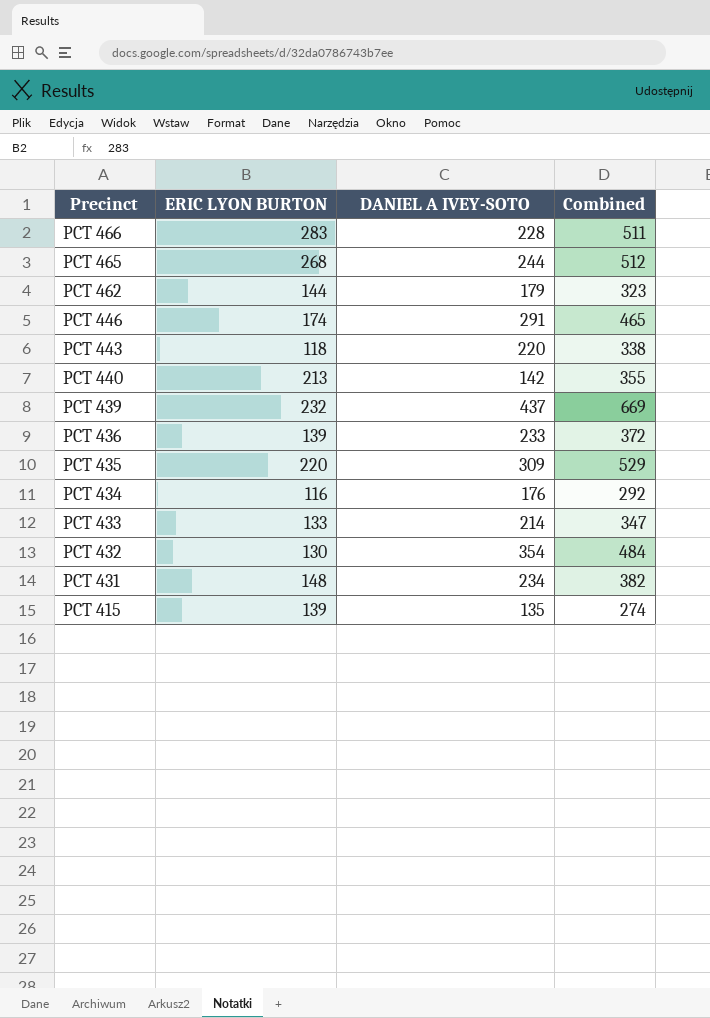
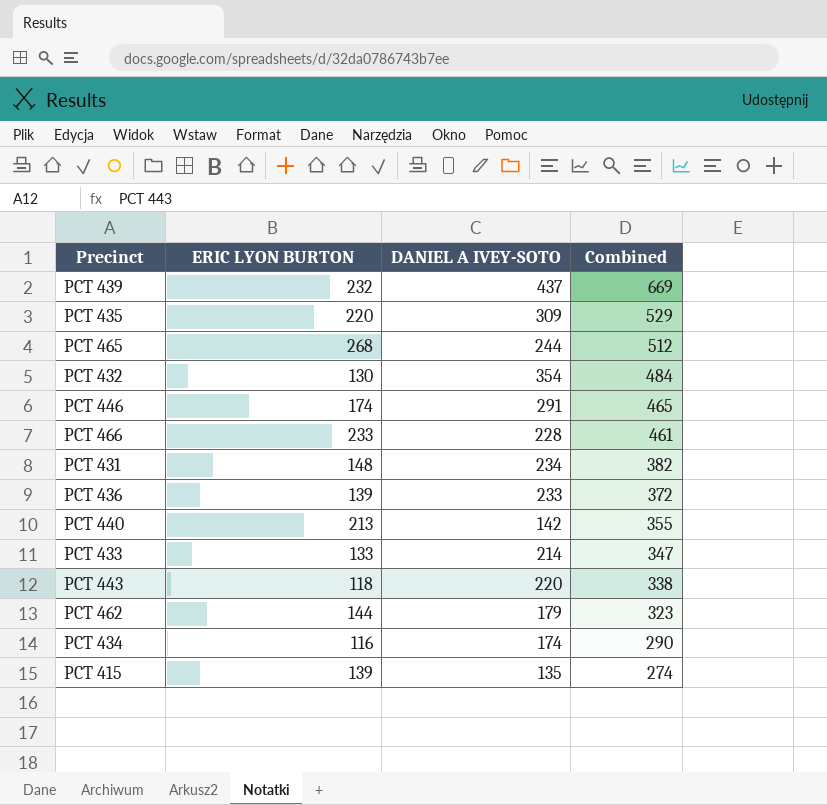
row order: Precinct descending -> Combined descending
PCT 466 | ERIC LYON BURTON: 283 -> 233
PCT 466 | Combined: 511 -> 461
PCT 434 | DANIEL A IVEY-SOTO: 176 -> 174
PCT 434 | Combined: 292 -> 290

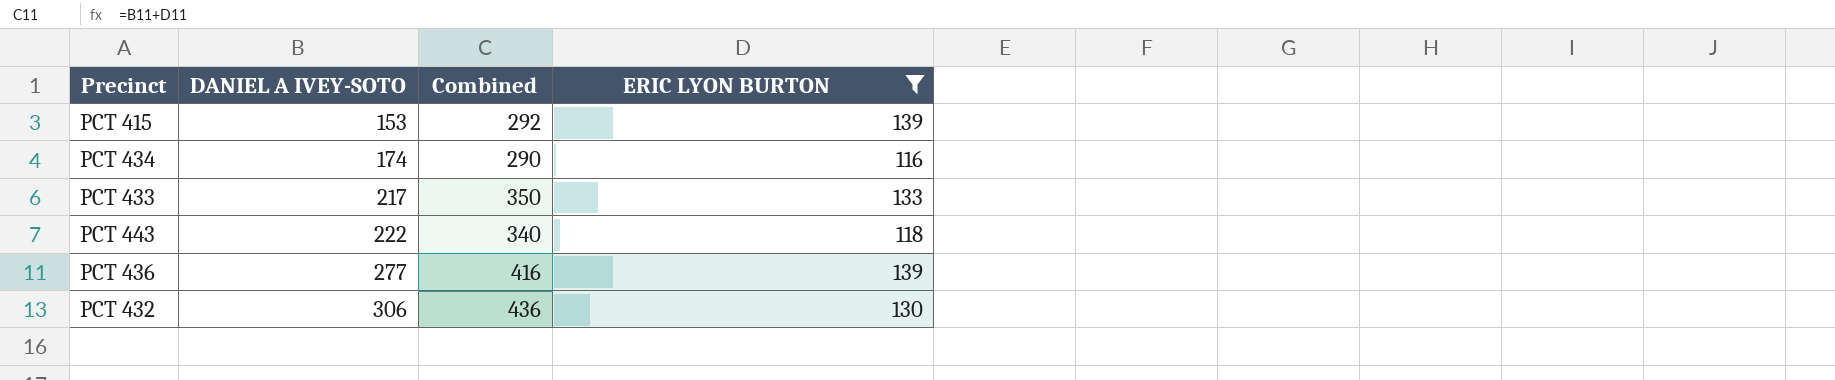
filter: none -> ERIC LYON BURTON <= 139
row order: Combined descending -> DANIEL A IVEY-SOTO ascending
column ERIC LYON BURTON | position: 2 -> 4
PCT 415 | DANIEL A IVEY-SOTO: 135 -> 153
PCT 415 | Combined: 274 -> 292
PCT 433 | DANIEL A IVEY-SOTO: 214 -> 217
PCT 433 | Combined: 347 -> 350
PCT 443 | DANIEL A IVEY-SOTO: 220 -> 222
PCT 443 | Combined: 338 -> 340
PCT 436 | DANIEL A IVEY-SOTO: 233 -> 277
PCT 436 | Combined: 372 -> 416
PCT 432 | DANIEL A IVEY-SOTO: 354 -> 306
PCT 432 | Combined: 484 -> 436

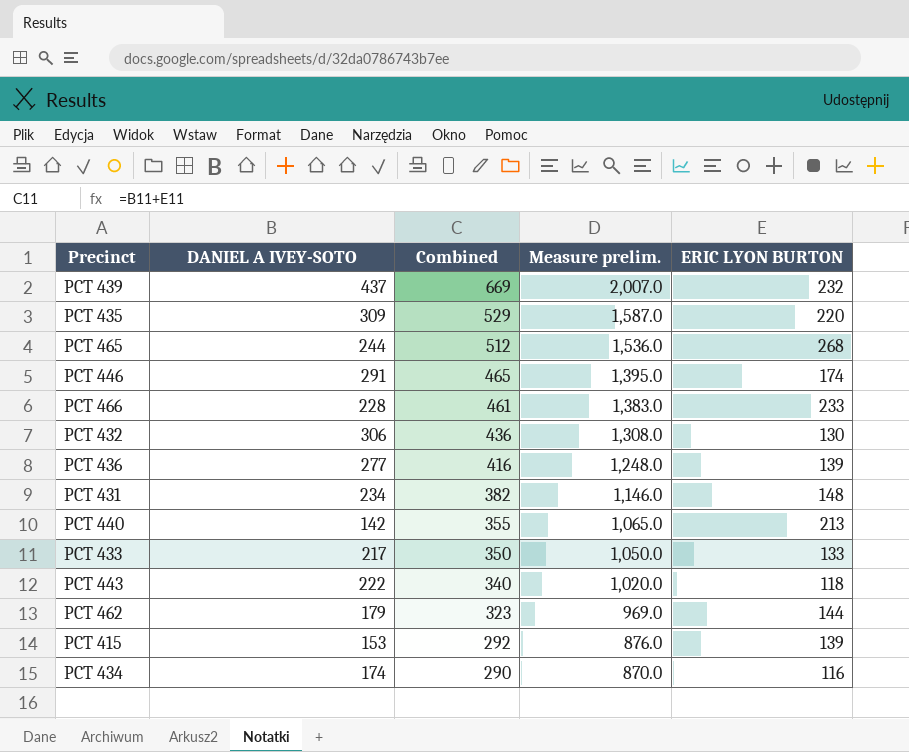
filter: ERIC LYON BURTON <= 139 -> none
row order: DANIEL A IVEY-SOTO ascending -> Combined descending
column Measure prelim. | formula: none -> [Combined] * 3

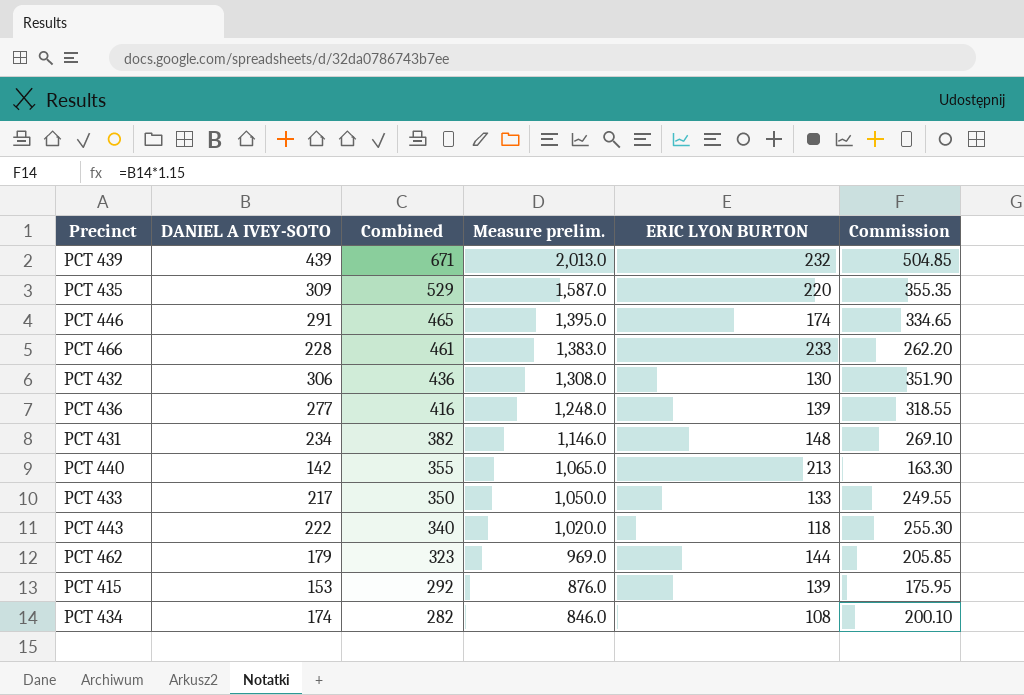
column Commission | formula: none -> [DANIEL A IVEY-SOTO] * 1.15
row PCT 465: 244 | 512 | 1,536.0 | 268 -> none
PCT 439 | DANIEL A IVEY-SOTO: 437 -> 439
PCT 439 | Combined: 669 -> 671
PCT 439 | Measure prelim.: 2,007.0 -> 2,013.0
PCT 434 | Combined: 290 -> 282
PCT 434 | Measure prelim.: 870.0 -> 846.0
PCT 434 | ERIC LYON BURTON: 116 -> 108

